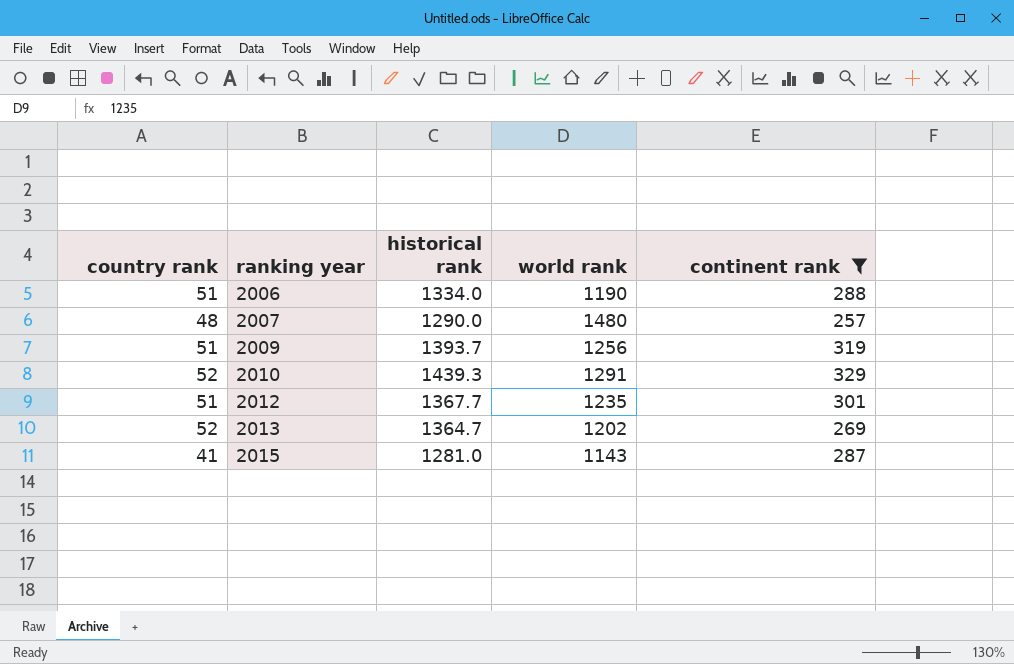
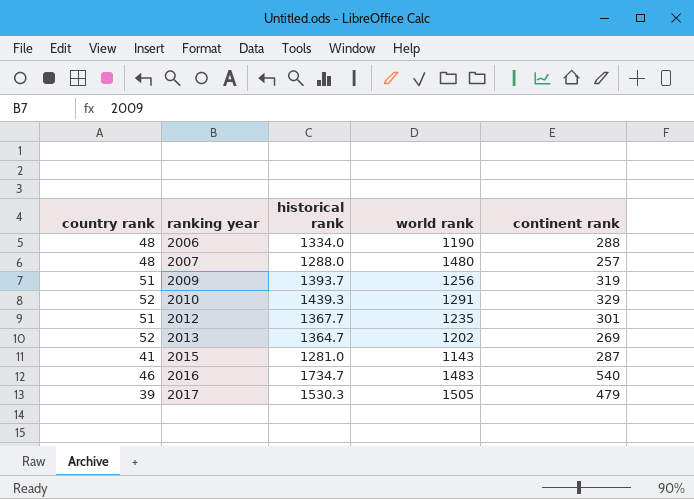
filter: continent rank <= 329 -> none
2006 | country rank: 51 -> 48
2007 | historical rank: 1290.0 -> 1288.0

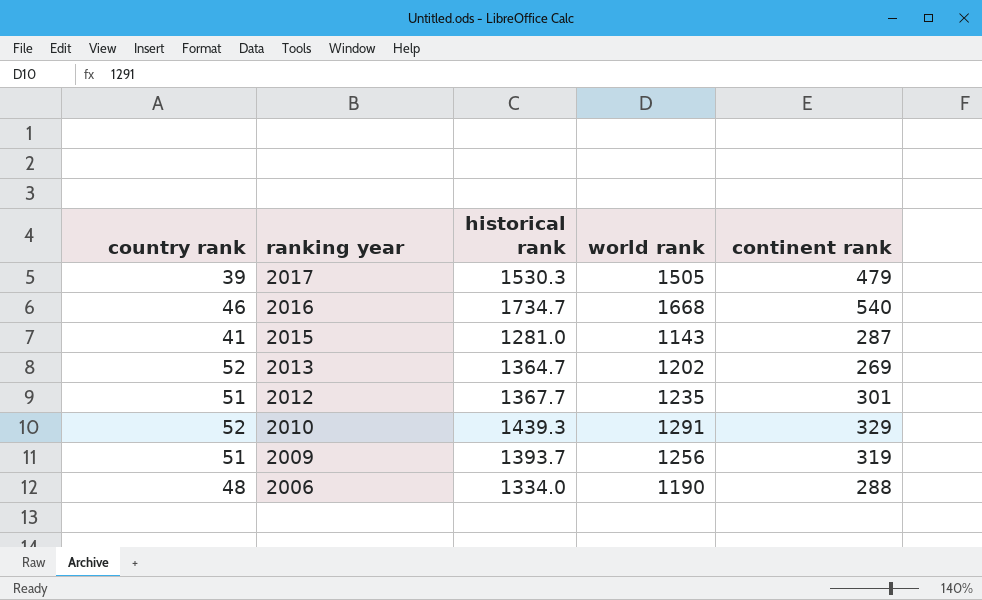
row order: ranking year ascending -> ranking year descending
row 2007: 48 | 1288.0 | 1480 | 257 -> none
2016 | world rank: 1483 -> 1668

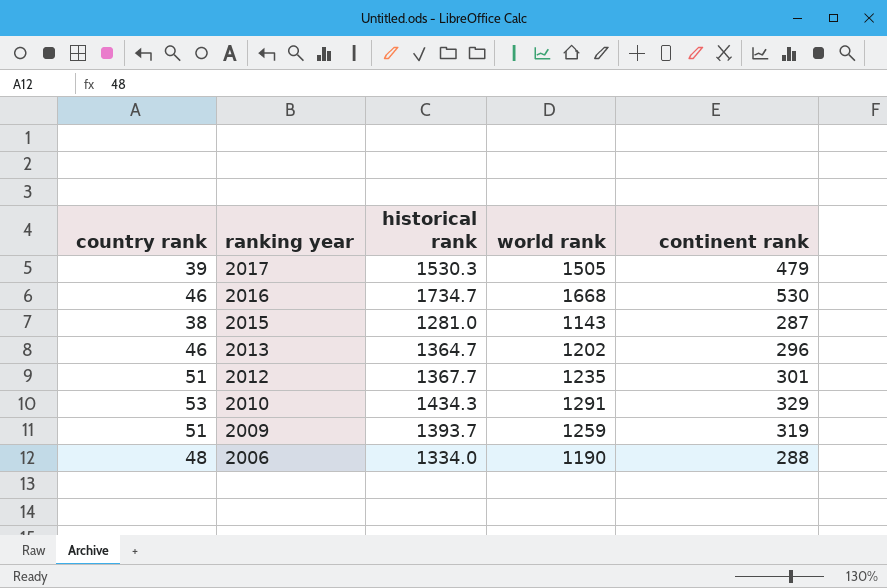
2016 | continent rank: 540 -> 530
2015 | country rank: 41 -> 38
2013 | country rank: 52 -> 46
2013 | continent rank: 269 -> 296
2010 | country rank: 52 -> 53
2010 | historical rank: 1439.3 -> 1434.3
2009 | world rank: 1256 -> 1259

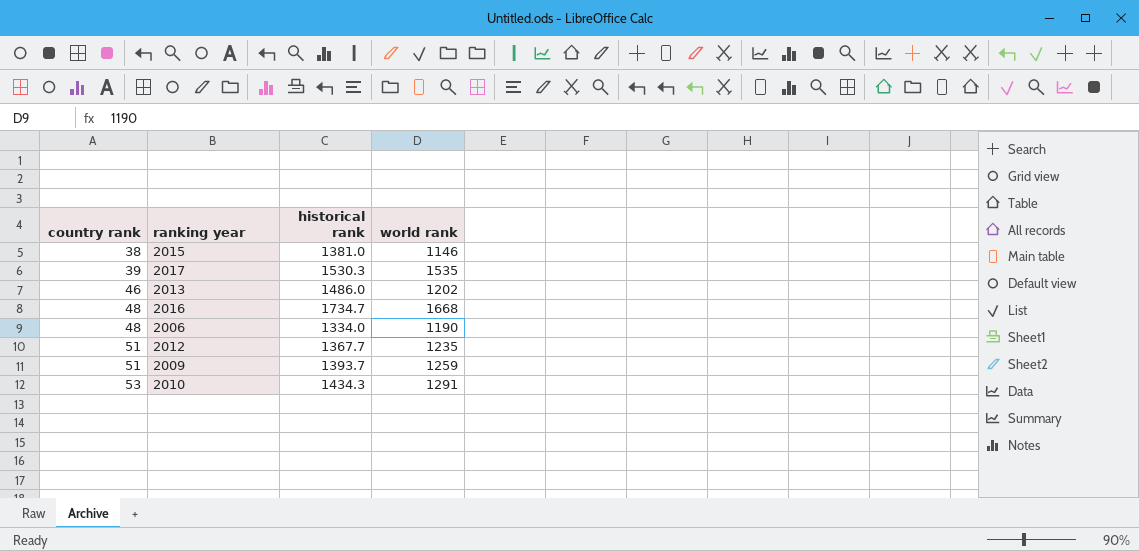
row order: ranking year descending -> country rank ascending
column continent rank | position: 5 -> none
2015 | historical rank: 1281.0 -> 1381.0
2015 | world rank: 1143 -> 1146
2017 | world rank: 1505 -> 1535
2013 | historical rank: 1364.7 -> 1486.0
2016 | country rank: 46 -> 48

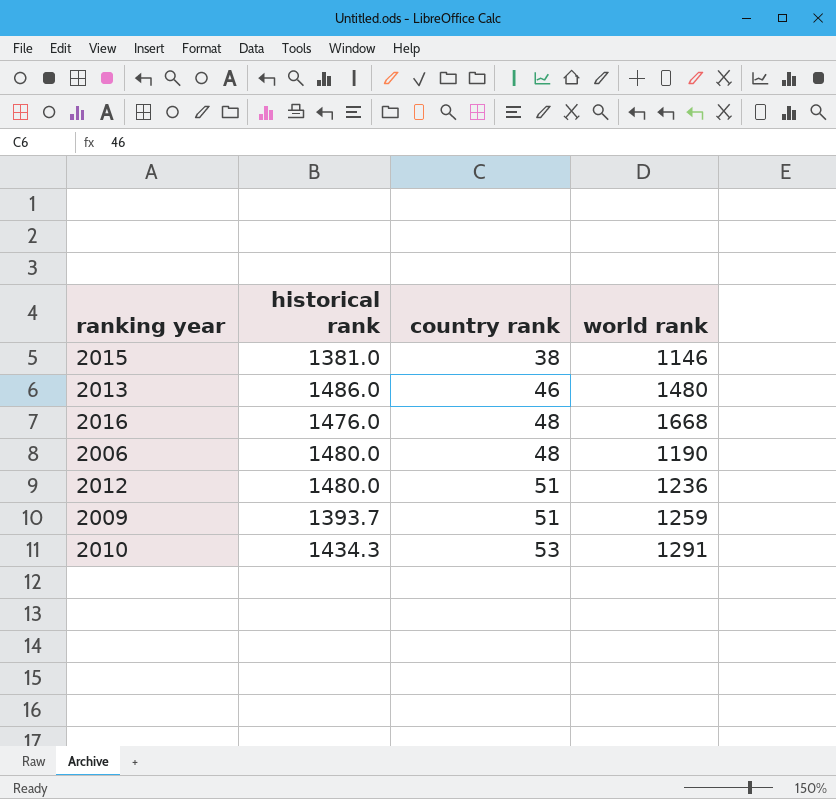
column country rank | position: 1 -> 3
row 2017: 39 | 1530.3 | 1535 -> none
2013 | world rank: 1202 -> 1480
2016 | historical rank: 1734.7 -> 1476.0
2006 | historical rank: 1334.0 -> 1480.0
2012 | historical rank: 1367.7 -> 1480.0
2012 | world rank: 1235 -> 1236

